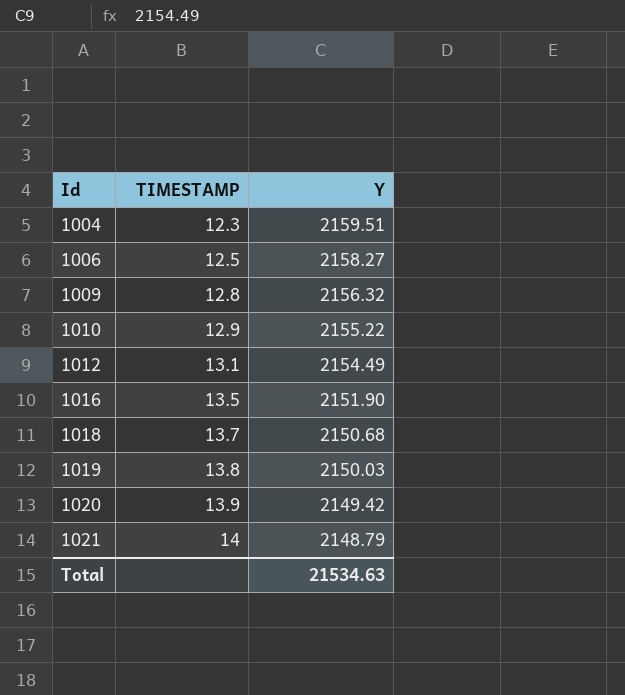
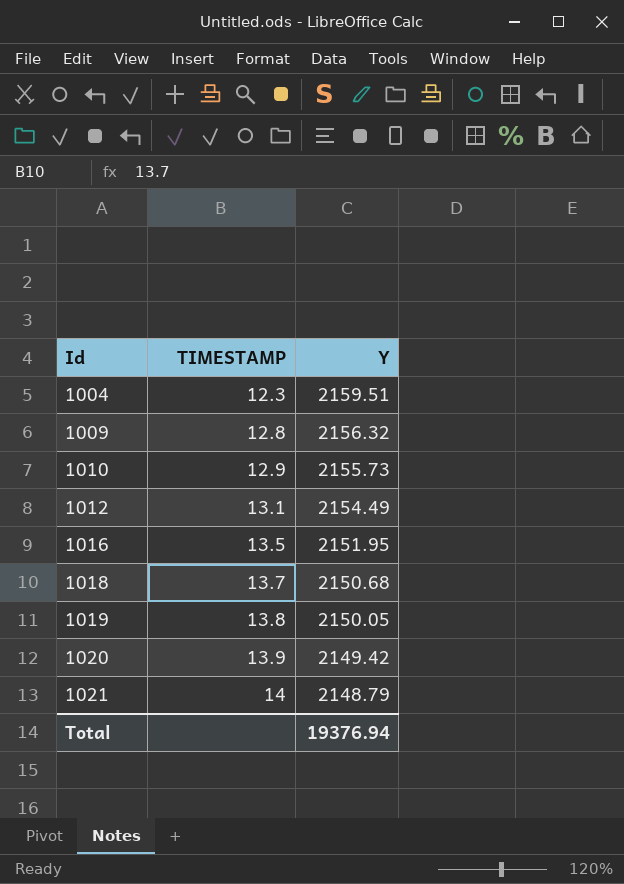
row 1006: 12.5 | 2158.27 -> none
1010 | Y: 2155.22 -> 2155.73
1016 | Y: 2151.90 -> 2151.95
1019 | Y: 2150.03 -> 2150.05
Total | Y: 21534.63 -> 19376.94

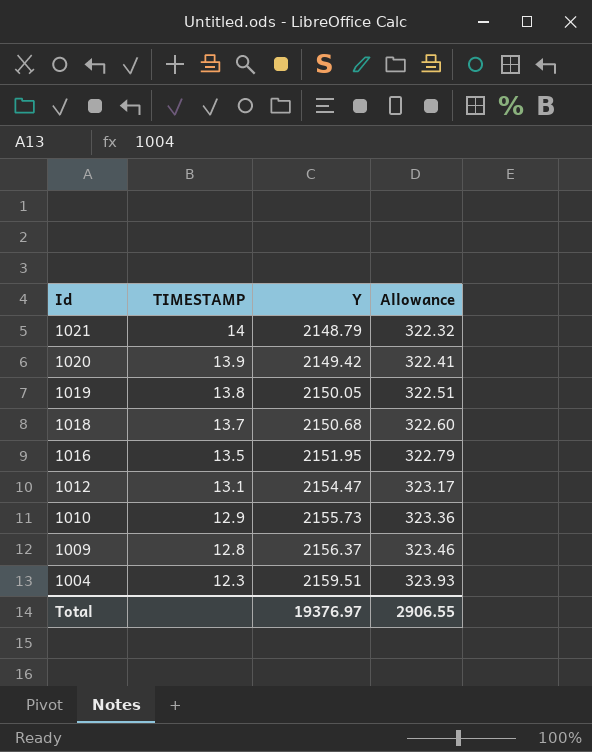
row order: Id ascending -> Id descending
column Allowance | formula: none -> [Y] * 0.15
1012 | Y: 2154.49 -> 2154.47
1009 | Y: 2156.32 -> 2156.37
Total | Y: 19376.94 -> 19376.97

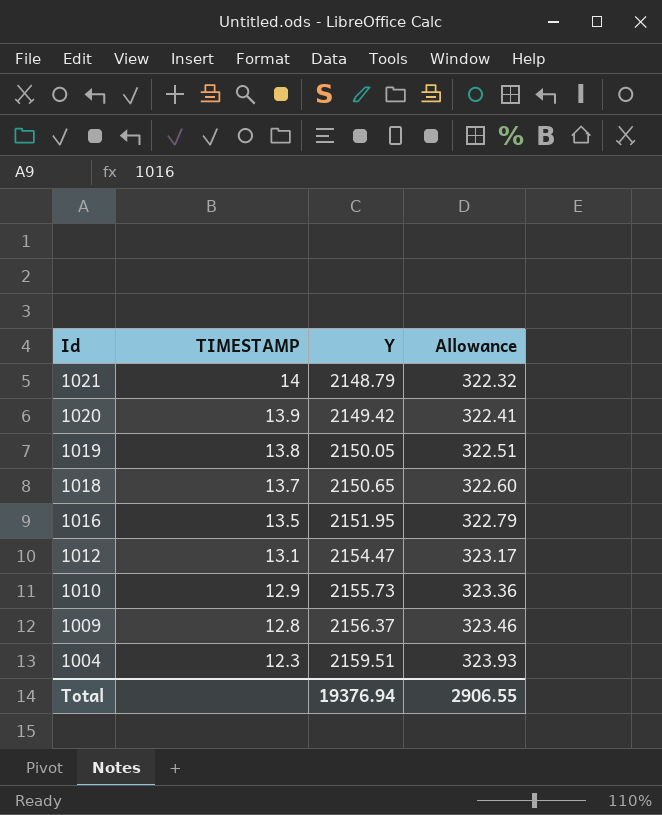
1018 | Y: 2150.68 -> 2150.65
Total | Y: 19376.97 -> 19376.94

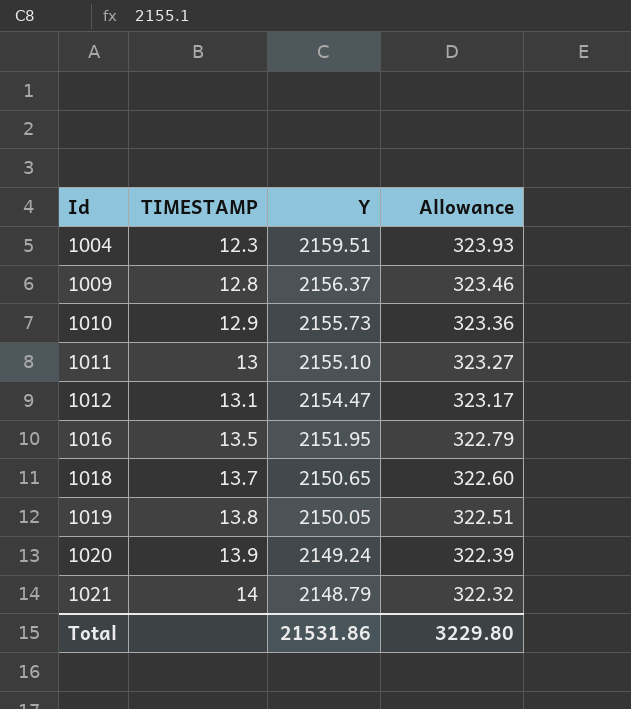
row order: Id descending -> Id ascending
row 1011: none -> 13 | 2155.10 | 323.27
1020 | Y: 2149.42 -> 2149.24
1020 | Allowance: 322.41 -> 322.39
Total | Y: 19376.94 -> 21531.86
Total | Allowance: 2906.55 -> 3229.80

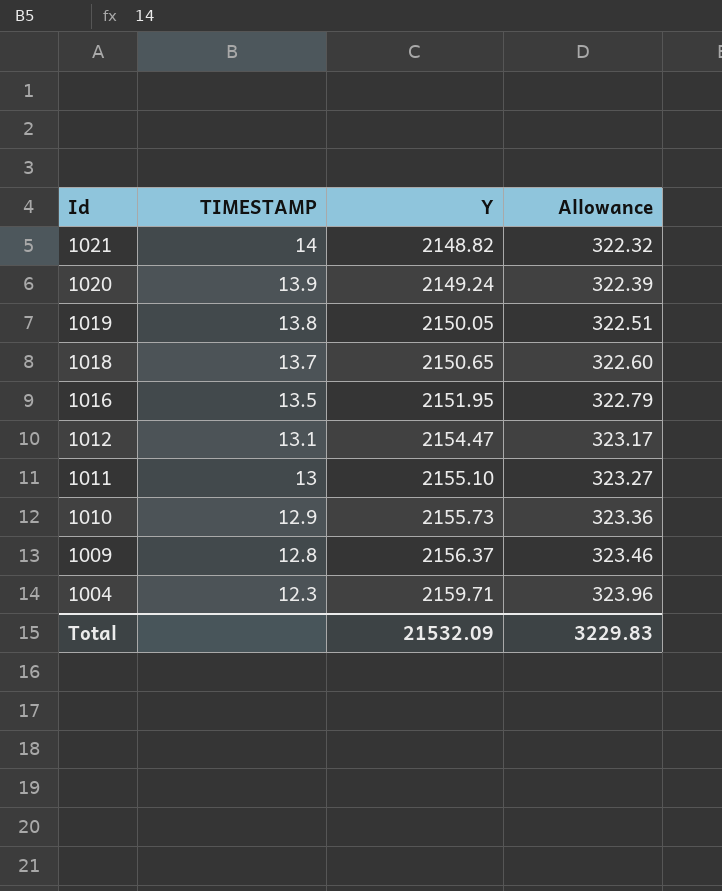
row order: Id ascending -> Id descending
1021 | Y: 2148.79 -> 2148.82
1004 | Y: 2159.51 -> 2159.71
1004 | Allowance: 323.93 -> 323.96
Total | Y: 21531.86 -> 21532.09
Total | Allowance: 3229.80 -> 3229.83

